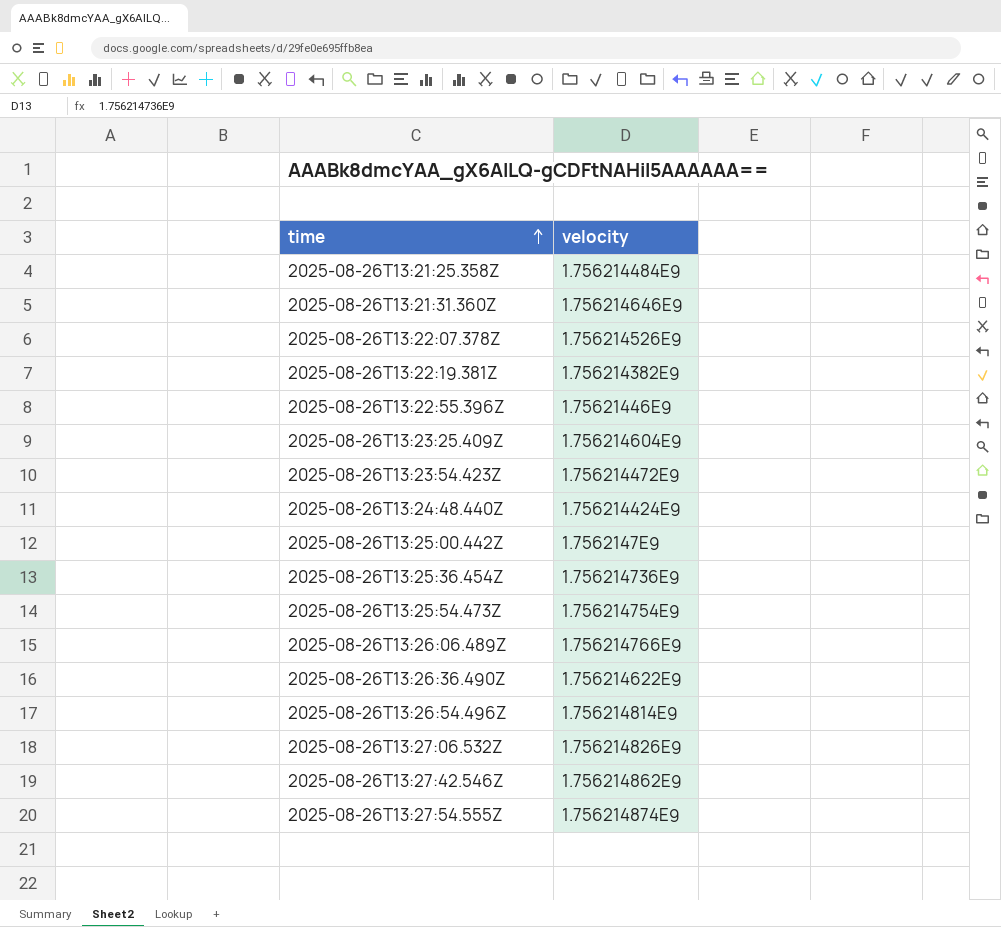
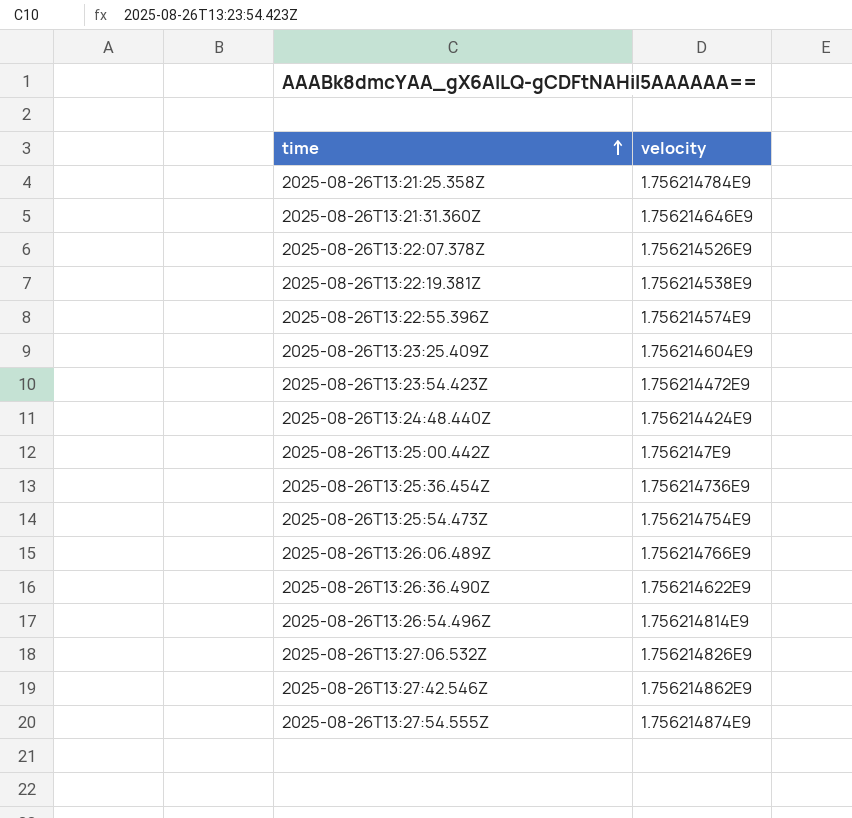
2025-08-26T13:21:25.358Z | velocity: 1.756214484E9 -> 1.756214784E9
2025-08-26T13:22:19.381Z | velocity: 1.756214382E9 -> 1.756214538E9
2025-08-26T13:22:55.396Z | velocity: 1.75621446E9 -> 1.756214574E9

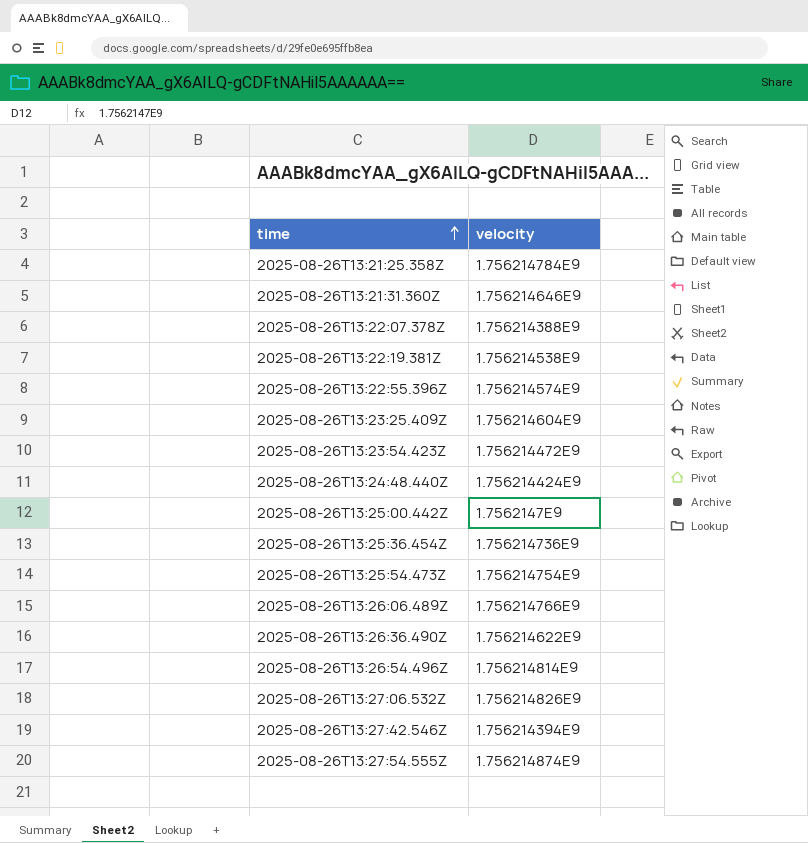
2025-08-26T13:22:07.378Z | velocity: 1.756214526E9 -> 1.756214388E9
2025-08-26T13:27:42.546Z | velocity: 1.756214862E9 -> 1.756214394E9

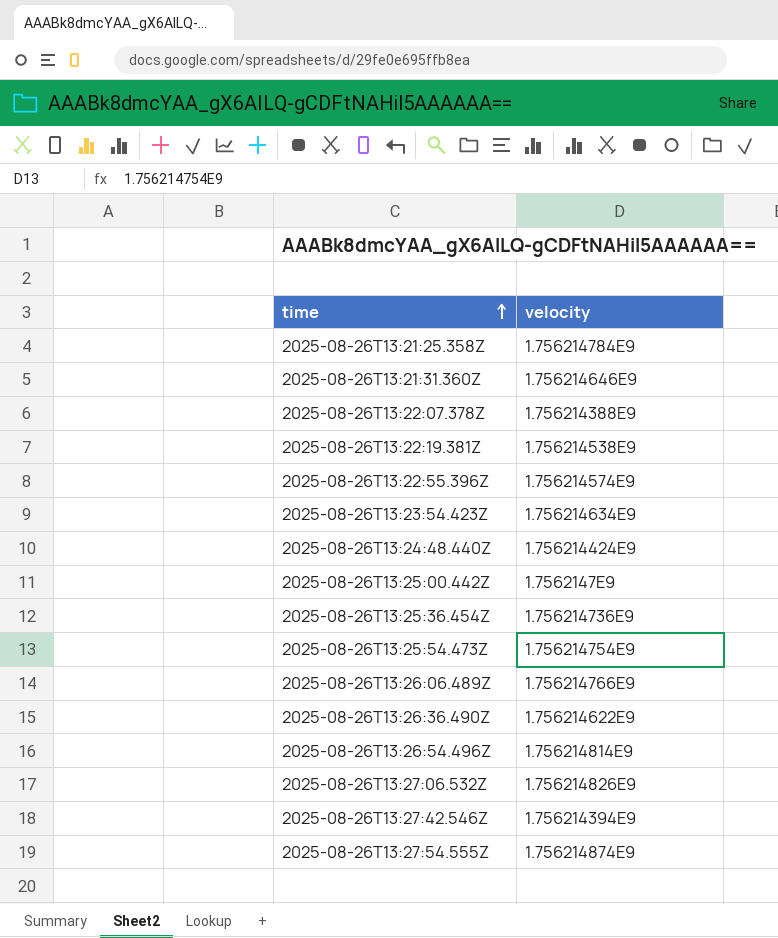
row 2025-08-26T13:23:25.409Z: 1.756214604E9 -> none
2025-08-26T13:23:54.423Z | velocity: 1.756214472E9 -> 1.756214634E9

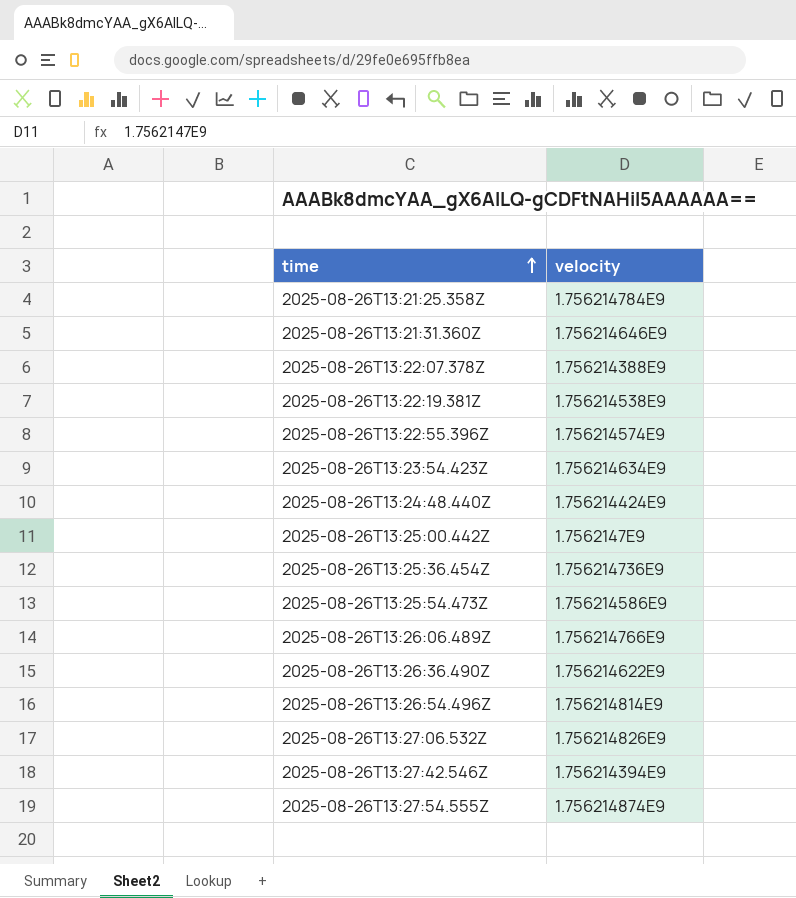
2025-08-26T13:25:54.473Z | velocity: 1.756214754E9 -> 1.756214586E9

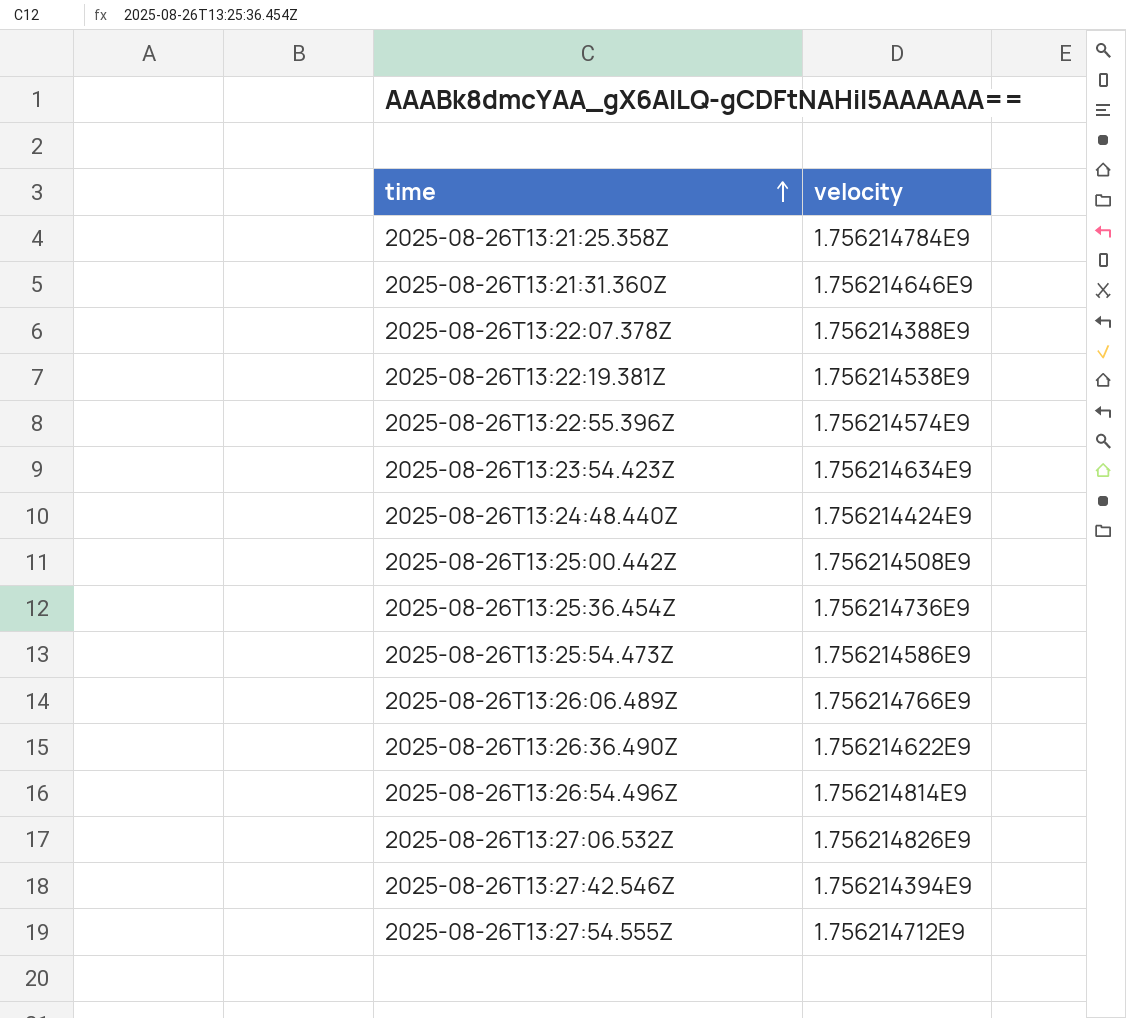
2025-08-26T13:25:00.442Z | velocity: 1.7562147E9 -> 1.756214508E9
2025-08-26T13:27:54.555Z | velocity: 1.756214874E9 -> 1.756214712E9

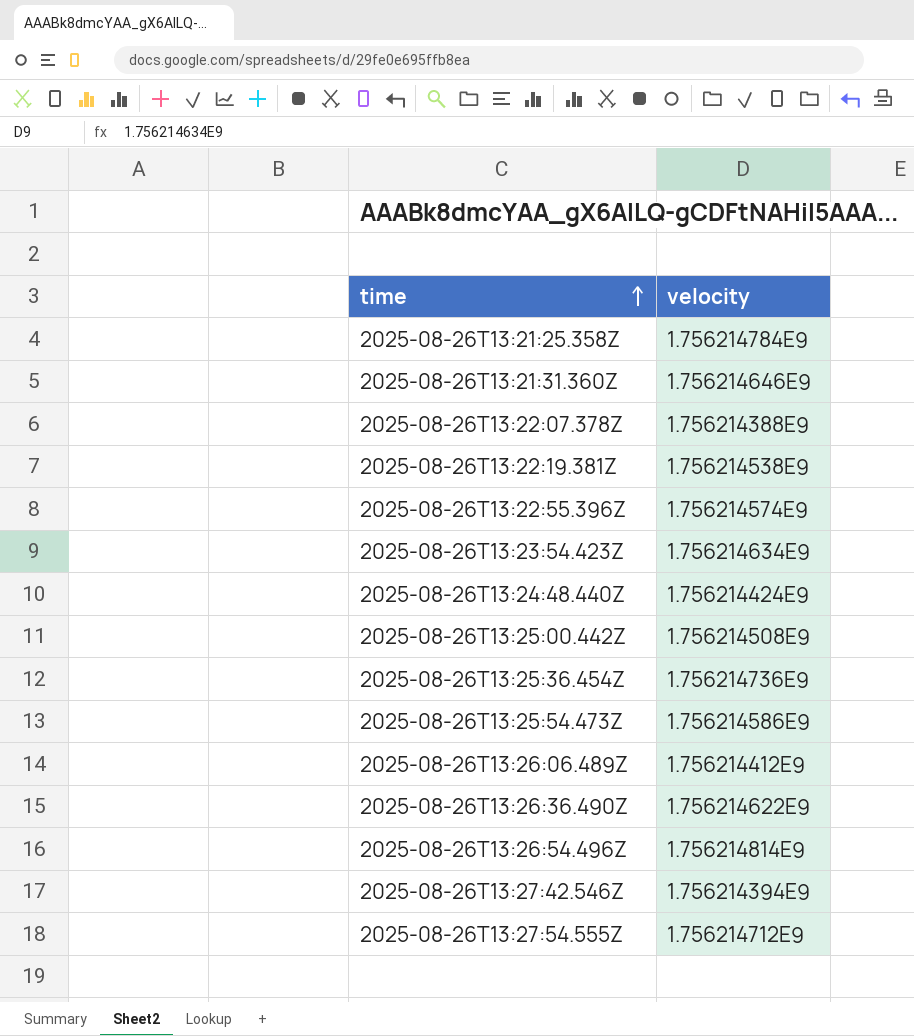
row 2025-08-26T13:27:06.532Z: 1.756214826E9 -> none
2025-08-26T13:26:06.489Z | velocity: 1.756214766E9 -> 1.756214412E9

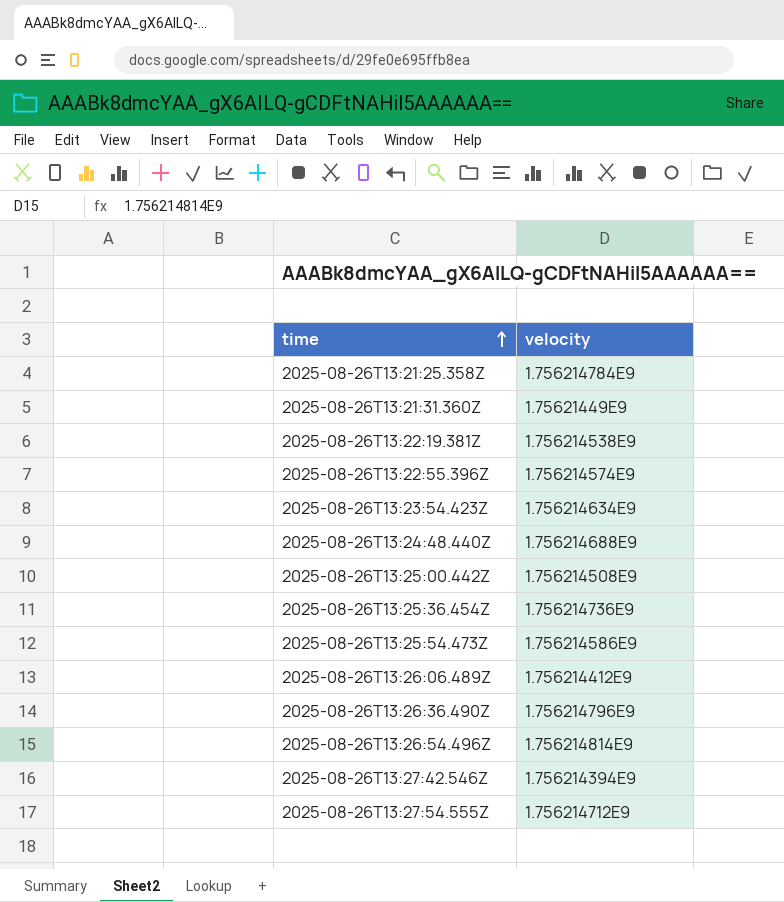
row 2025-08-26T13:22:07.378Z: 1.756214388E9 -> none
2025-08-26T13:21:31.360Z | velocity: 1.756214646E9 -> 1.75621449E9
2025-08-26T13:24:48.440Z | velocity: 1.756214424E9 -> 1.756214688E9
2025-08-26T13:26:36.490Z | velocity: 1.756214622E9 -> 1.756214796E9

